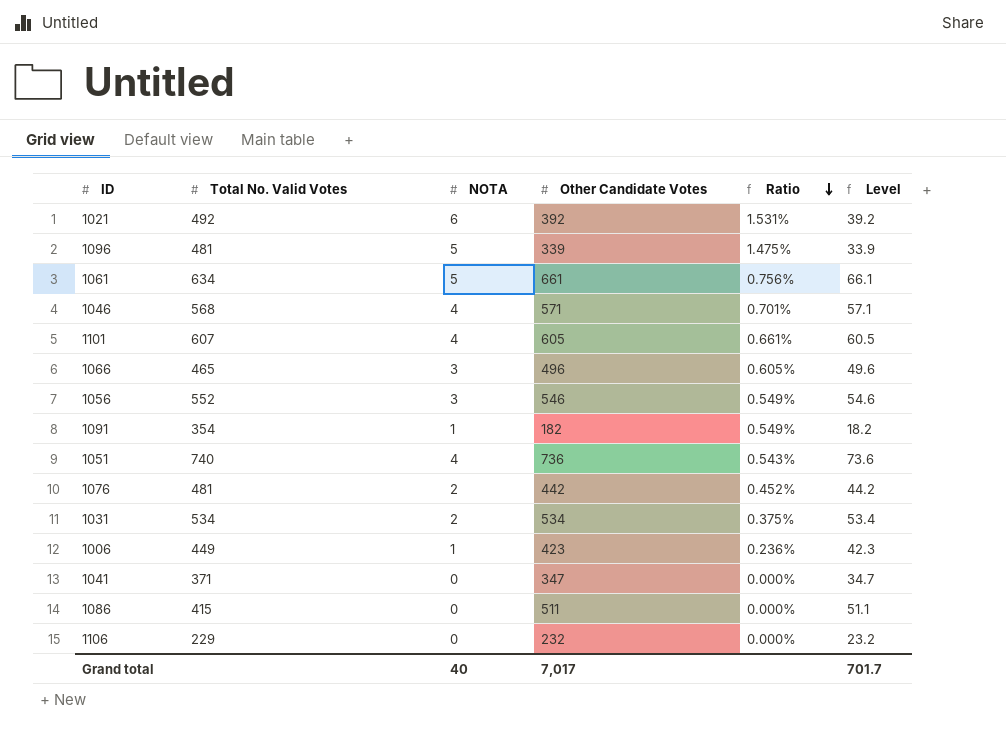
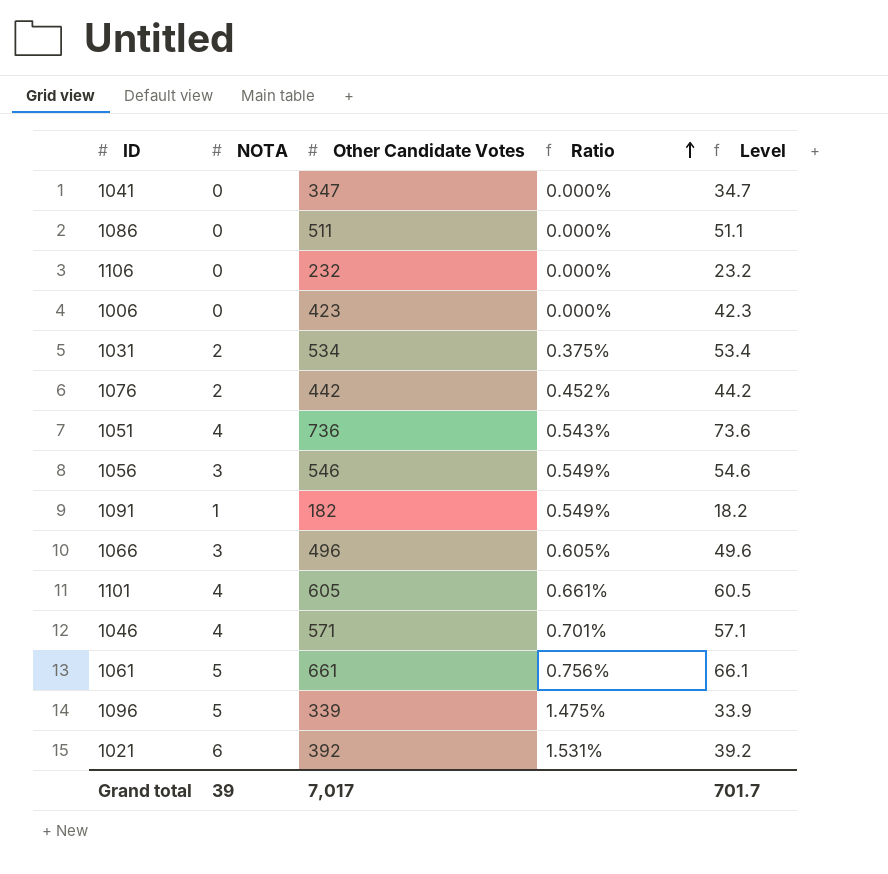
row order: Ratio descending -> Ratio ascending
column Total No. Valid Votes | position: 2 -> none
1006 | NOTA: 1 -> 0
1006 | Ratio: 0.236% -> 0.000%
Grand total | NOTA: 40 -> 39

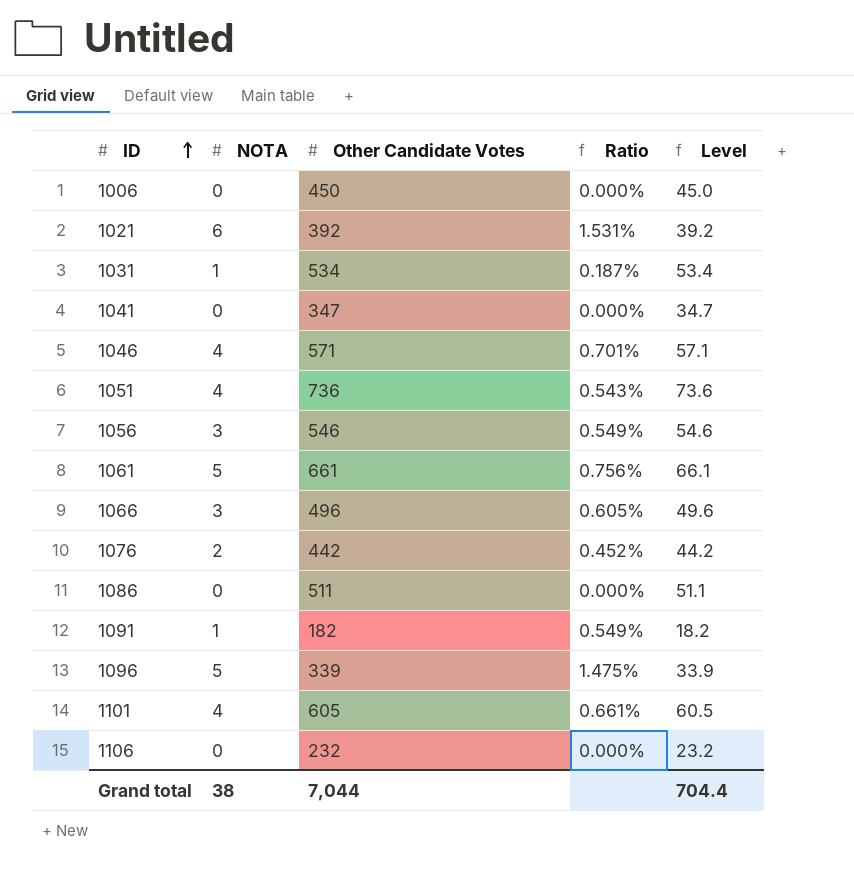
row order: Ratio ascending -> ID ascending
1006 | Other Candidate Votes: 423 -> 450
1006 | Level: 42.3 -> 45.0
1031 | NOTA: 2 -> 1
1031 | Ratio: 0.375% -> 0.187%
Grand total | NOTA: 39 -> 38
Grand total | Other Candidate Votes: 7,017 -> 7,044
Grand total | Level: 701.7 -> 704.4

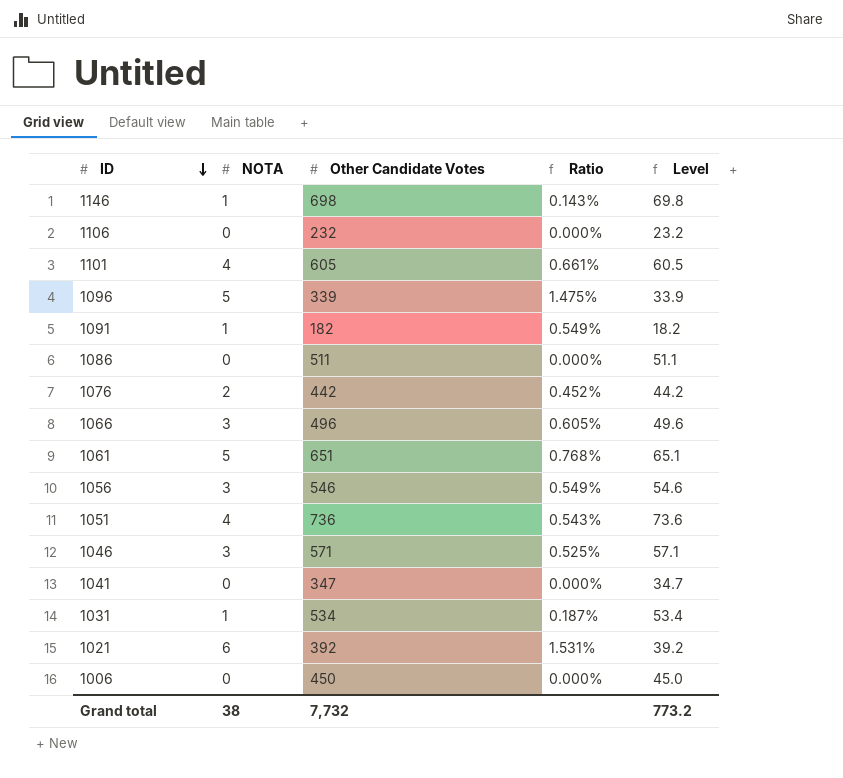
row order: ID ascending -> ID descending
row 1146: none -> 1 | 698 | 0.143% | 69.8
1061 | Other Candidate Votes: 661 -> 651
1061 | Ratio: 0.756% -> 0.768%
1061 | Level: 66.1 -> 65.1
1046 | NOTA: 4 -> 3
1046 | Ratio: 0.701% -> 0.525%
Grand total | Other Candidate Votes: 7,044 -> 7,732
Grand total | Level: 704.4 -> 773.2

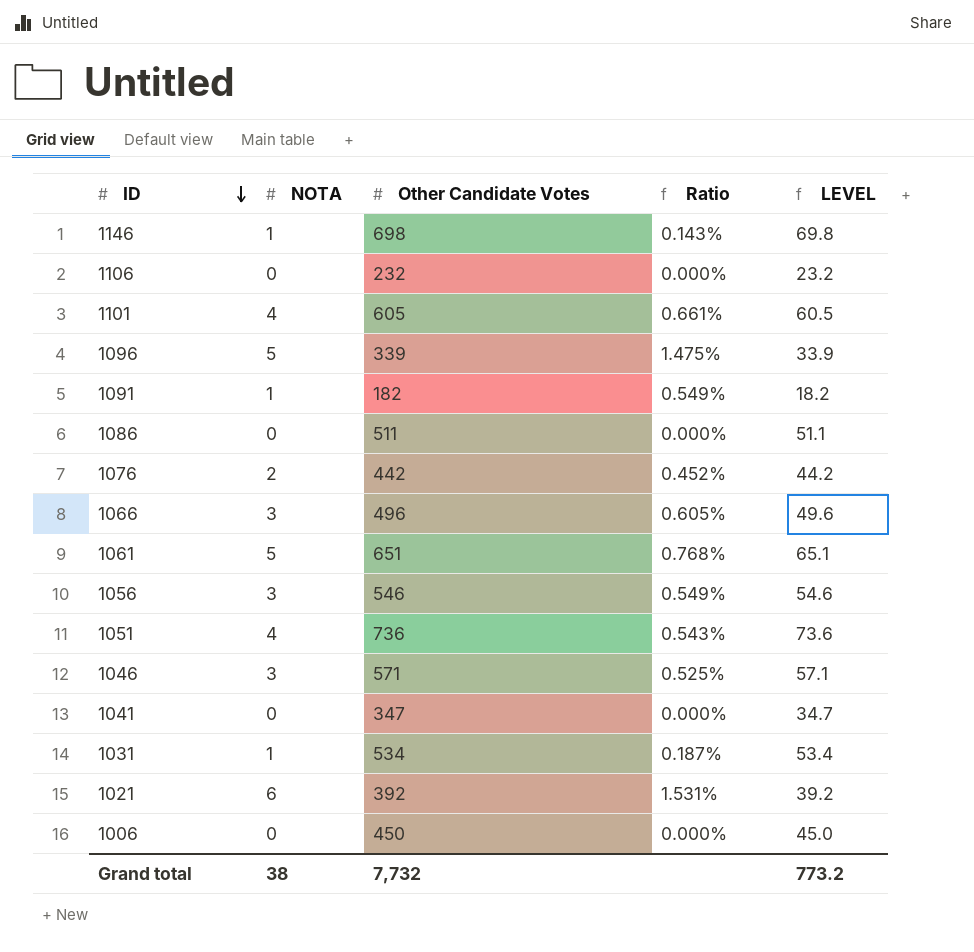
column name: Level -> LEVEL

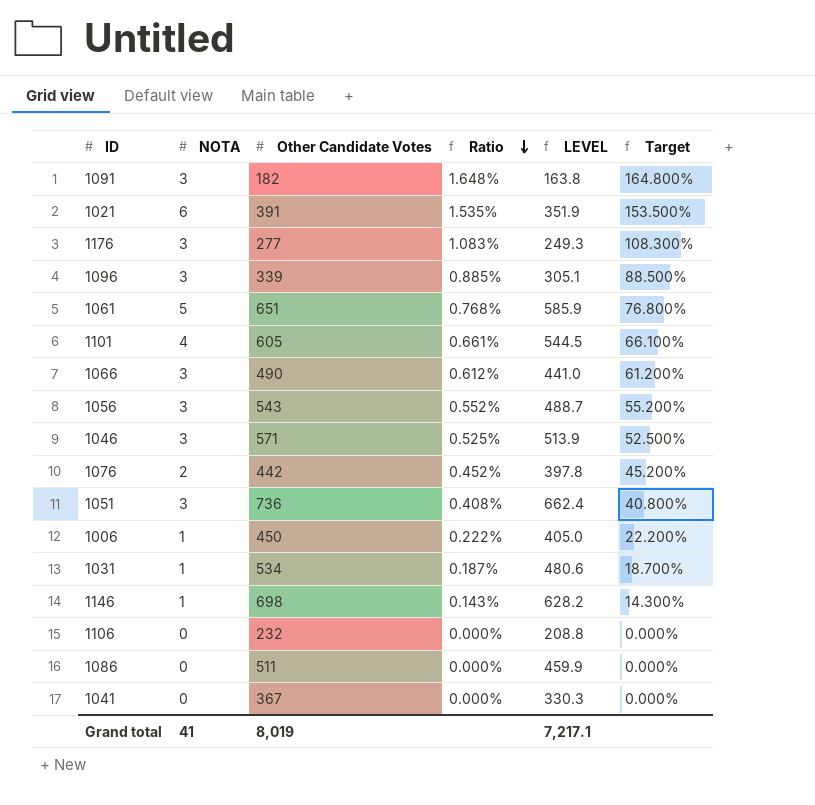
row order: ID descending -> Ratio descending
column LEVEL | formula: [Other Candidate Votes] * 0.1 -> [Other Candidate Votes] * 0.9
column Target | formula: none -> [Ratio] * 100
1091 | NOTA: 1 -> 3
1091 | Ratio: 0.549% -> 1.648%
1021 | Other Candidate Votes: 392 -> 391
1021 | Ratio: 1.531% -> 1.535%
row 1176: none -> 3 | 277 | 1.083% | 249.3 | 108.300%
1096 | NOTA: 5 -> 3
1096 | Ratio: 1.475% -> 0.885%
1066 | Other Candidate Votes: 496 -> 490
1066 | Ratio: 0.605% -> 0.612%
1056 | Other Candidate Votes: 546 -> 543
1056 | Ratio: 0.549% -> 0.552%
1051 | NOTA: 4 -> 3
1051 | Ratio: 0.543% -> 0.408%
1006 | NOTA: 0 -> 1
1006 | Ratio: 0.000% -> 0.222%
1041 | Other Candidate Votes: 347 -> 367
Grand total | NOTA: 38 -> 41
Grand total | Other Candidate Votes: 7,732 -> 8,019
Grand total | LEVEL: 773.2 -> 7,217.1

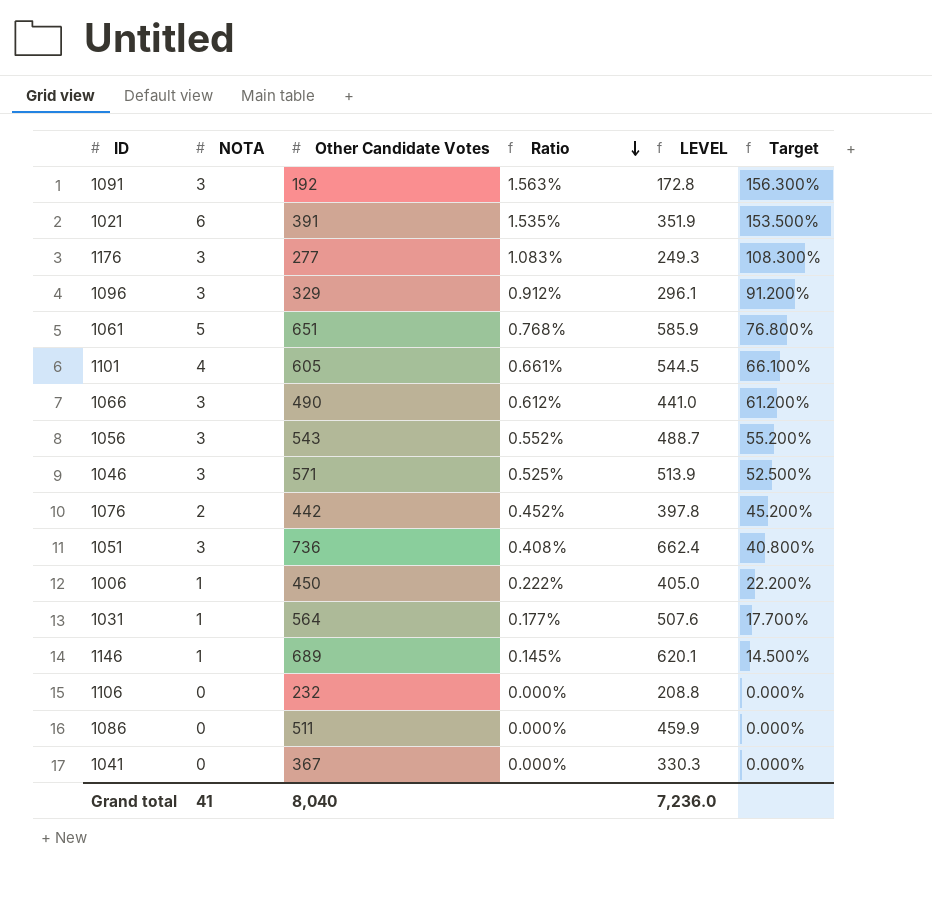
1091 | Other Candidate Votes: 182 -> 192
1091 | Ratio: 1.648% -> 1.563%
1091 | LEVEL: 163.8 -> 172.8
1091 | Target: 164.800% -> 156.300%
1096 | Other Candidate Votes: 339 -> 329
1096 | Ratio: 0.885% -> 0.912%
1096 | LEVEL: 305.1 -> 296.1
1096 | Target: 88.500% -> 91.200%
1031 | Other Candidate Votes: 534 -> 564
1031 | Ratio: 0.187% -> 0.177%
1031 | LEVEL: 480.6 -> 507.6
1031 | Target: 18.700% -> 17.700%
1146 | Other Candidate Votes: 698 -> 689
1146 | Ratio: 0.143% -> 0.145%
1146 | LEVEL: 628.2 -> 620.1
1146 | Target: 14.300% -> 14.500%
Grand total | Other Candidate Votes: 8,019 -> 8,040
Grand total | LEVEL: 7,217.1 -> 7,236.0

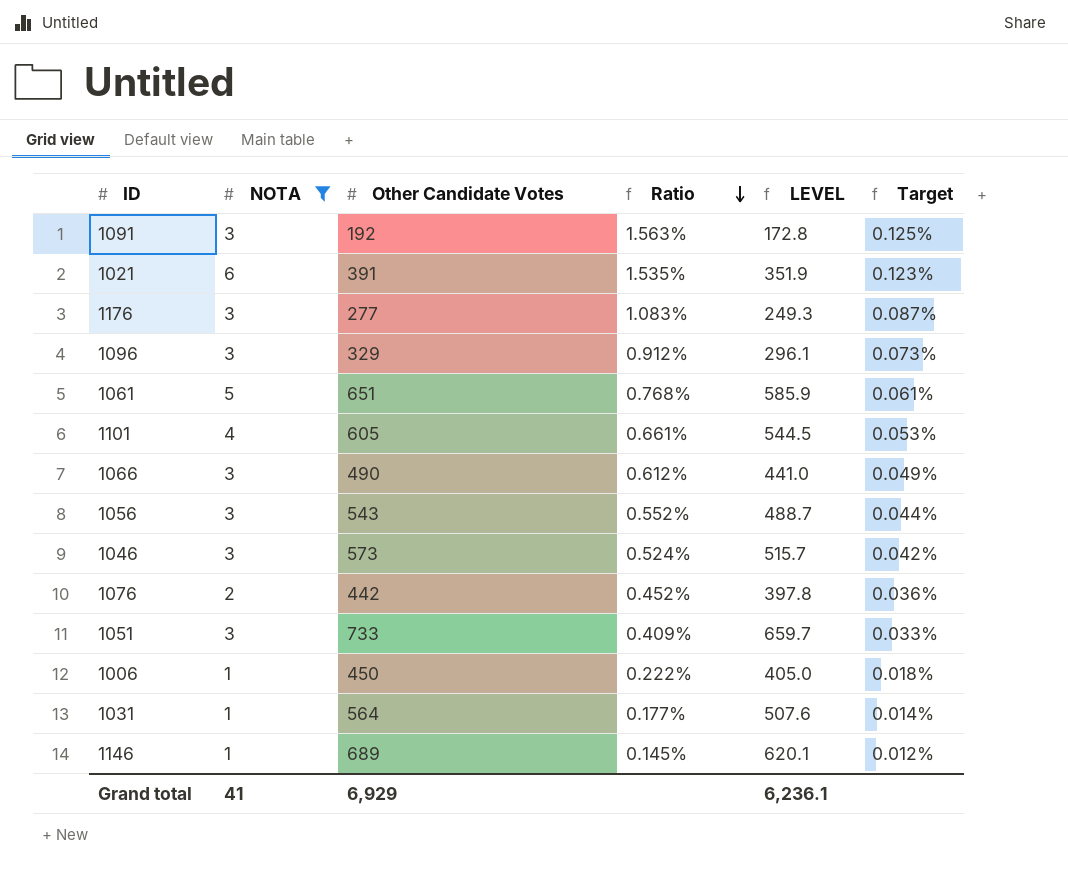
filter: none -> NOTA != 0
column Target | formula: [Ratio] * 100 -> [Ratio] * 0.08
1046 | Other Candidate Votes: 571 -> 573
1046 | Ratio: 0.525% -> 0.524%
1046 | LEVEL: 513.9 -> 515.7
1051 | Other Candidate Votes: 736 -> 733
1051 | Ratio: 0.408% -> 0.409%
1051 | LEVEL: 662.4 -> 659.7
Grand total | Other Candidate Votes: 8,040 -> 6,929
Grand total | LEVEL: 7,236.0 -> 6,236.1

